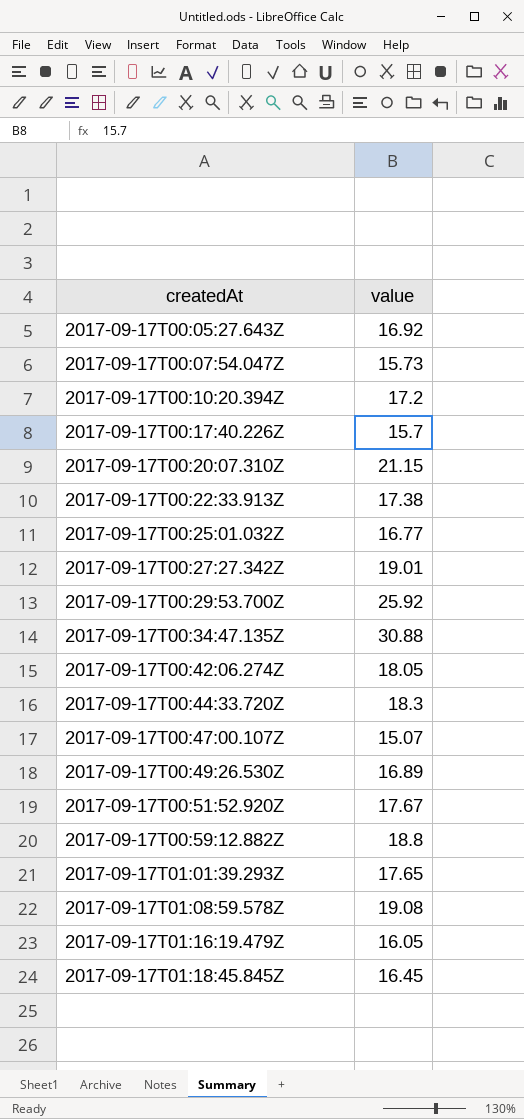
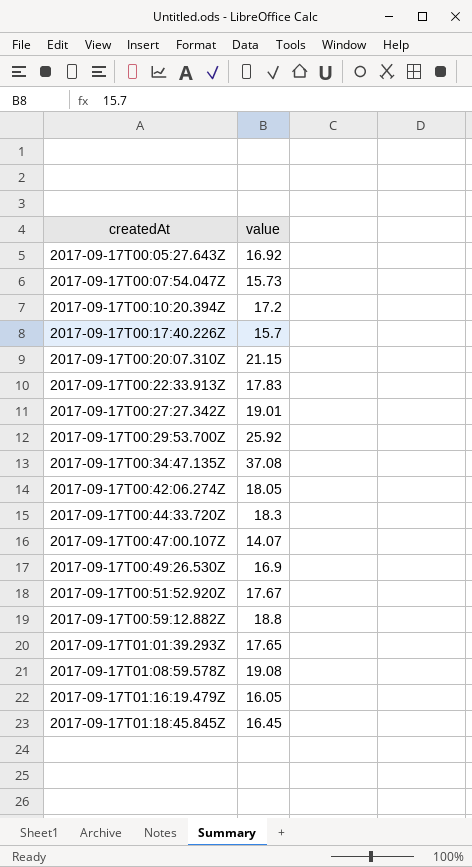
row 2017-09-17T00:25:01.032Z: 16.77 -> none
2017-09-17T00:22:33.913Z | value: 17.38 -> 17.83
2017-09-17T00:34:47.135Z | value: 30.88 -> 37.08
2017-09-17T00:47:00.107Z | value: 15.07 -> 14.07
2017-09-17T00:49:26.530Z | value: 16.89 -> 16.9

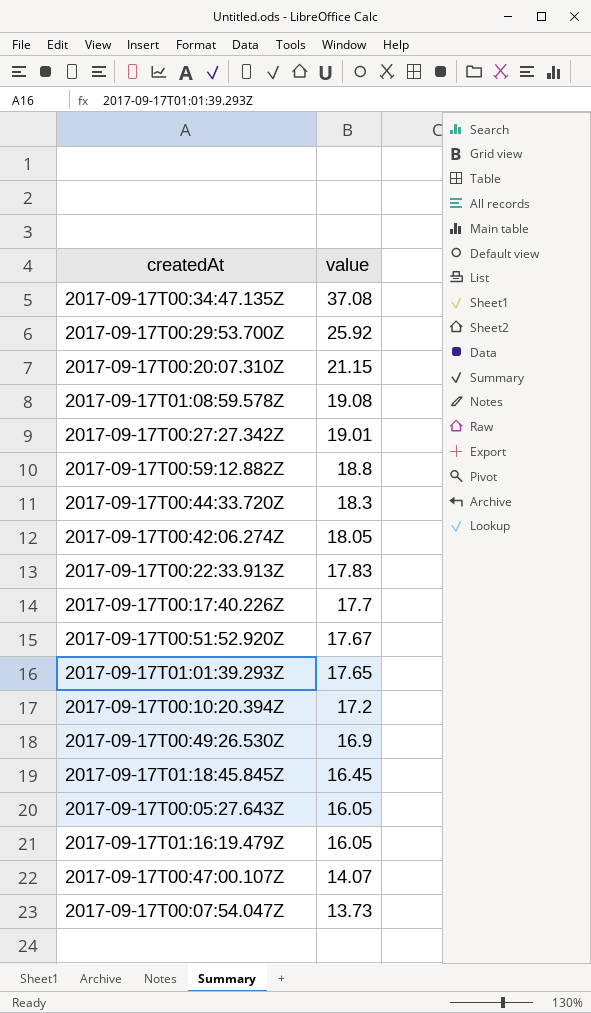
row order: createdAt ascending -> value descending
2017-09-17T00:17:40.226Z | value: 15.7 -> 17.7
2017-09-17T00:05:27.643Z | value: 16.92 -> 16.05
2017-09-17T00:07:54.047Z | value: 15.73 -> 13.73

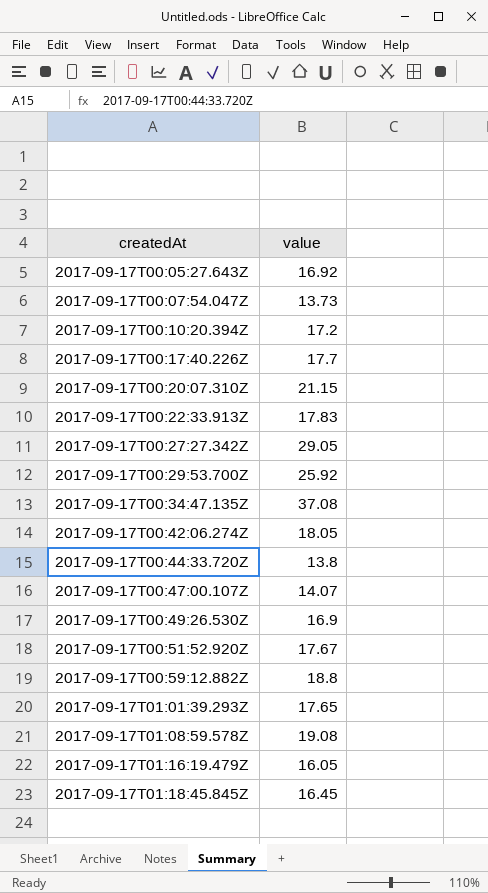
row order: value descending -> createdAt ascending
2017-09-17T00:05:27.643Z | value: 16.05 -> 16.92
2017-09-17T00:27:27.342Z | value: 19.01 -> 29.05
2017-09-17T00:44:33.720Z | value: 18.3 -> 13.8

